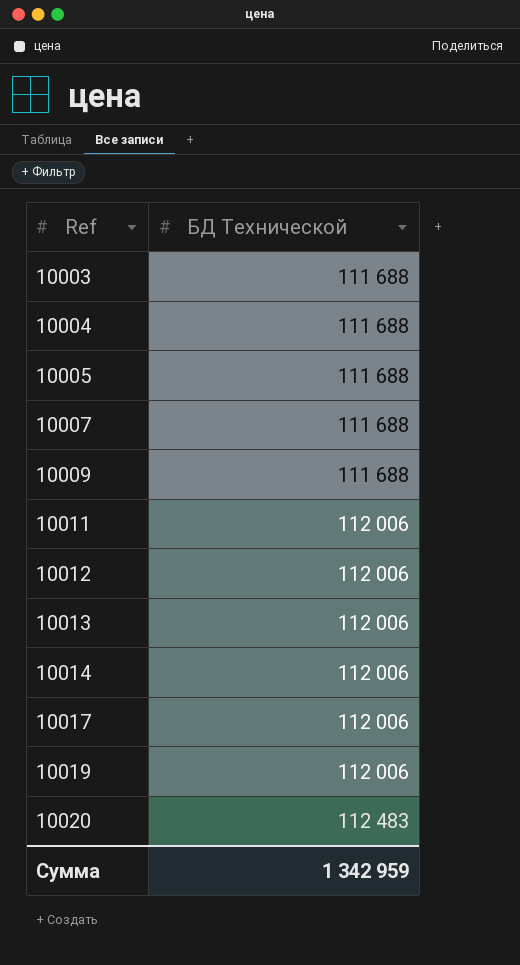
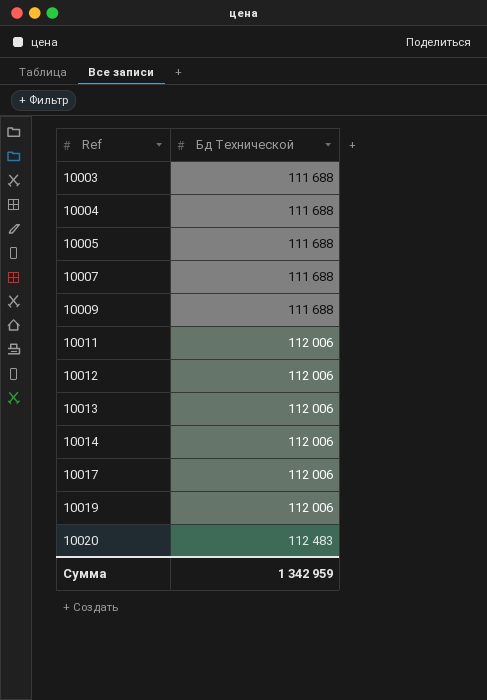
column name: БД Технической -> Бд Технической

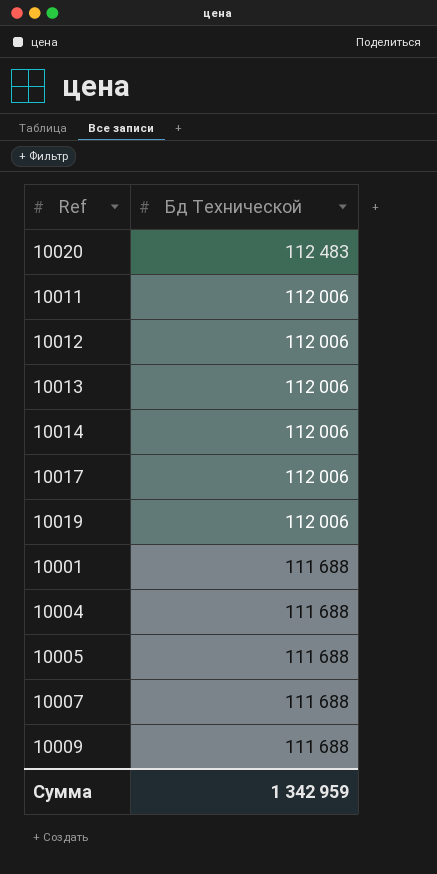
row order: Ref ascending -> Бд Технической descending
row 10003: 111 688 -> none
row 10001: none -> 111 688

